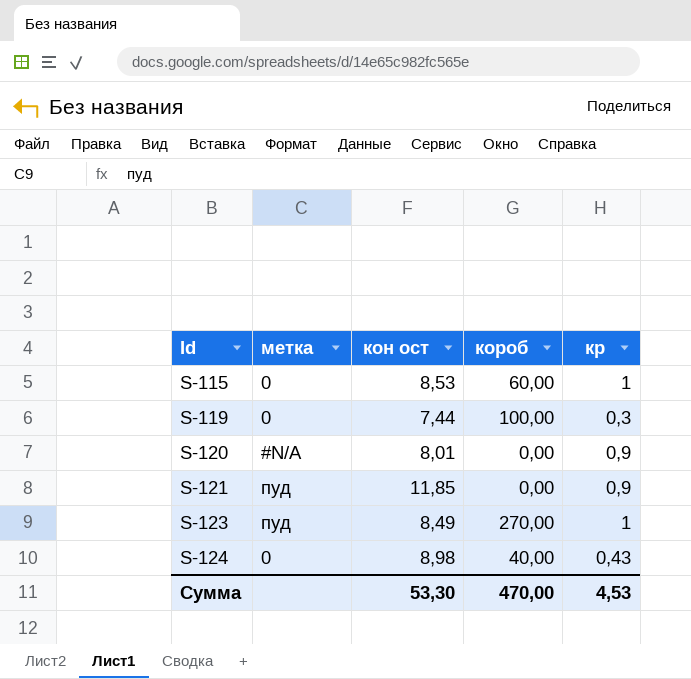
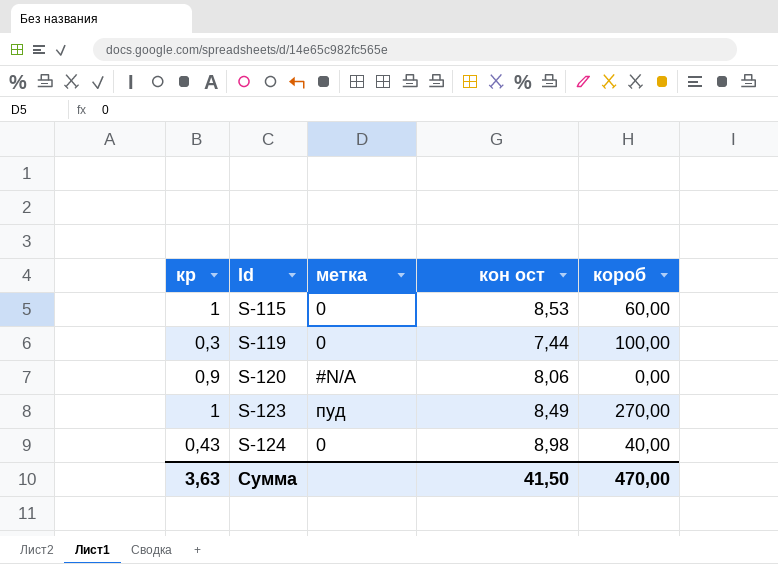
column кр | position: 5 -> 1
row S-121: пуд | 11,85 | 0,00 | 0,9 -> none
S-120 | кон ост: 8,01 -> 8,06
Сумма | кр: 4,53 -> 3,63
Сумма | кон ост: 53,30 -> 41,50

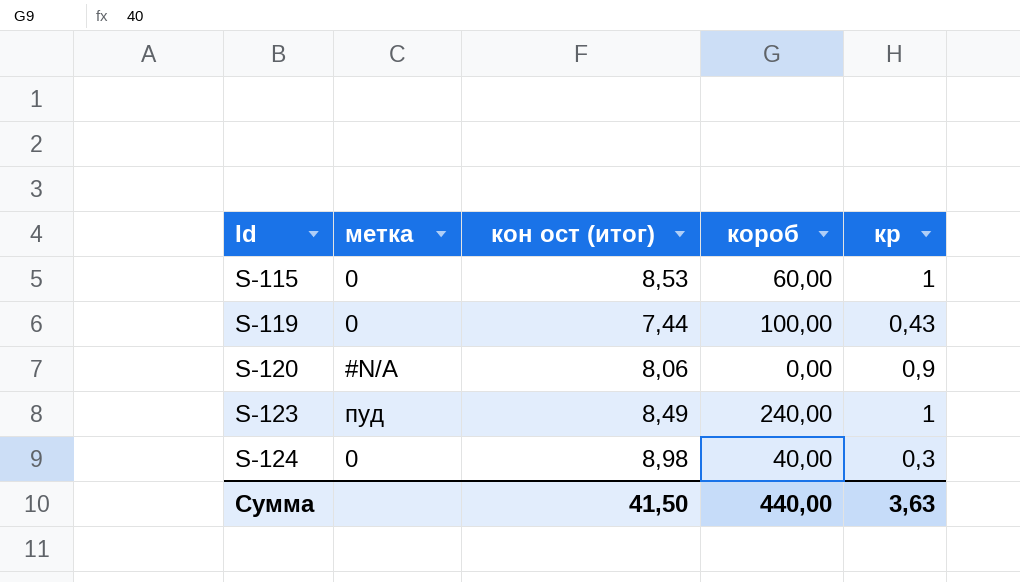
column name: кон ост -> кон ост (итог)
column кр | position: 1 -> 5
S-119 | кр: 0,3 -> 0,43
S-123 | короб: 270,00 -> 240,00
S-124 | кр: 0,43 -> 0,3
Сумма | короб: 470,00 -> 440,00

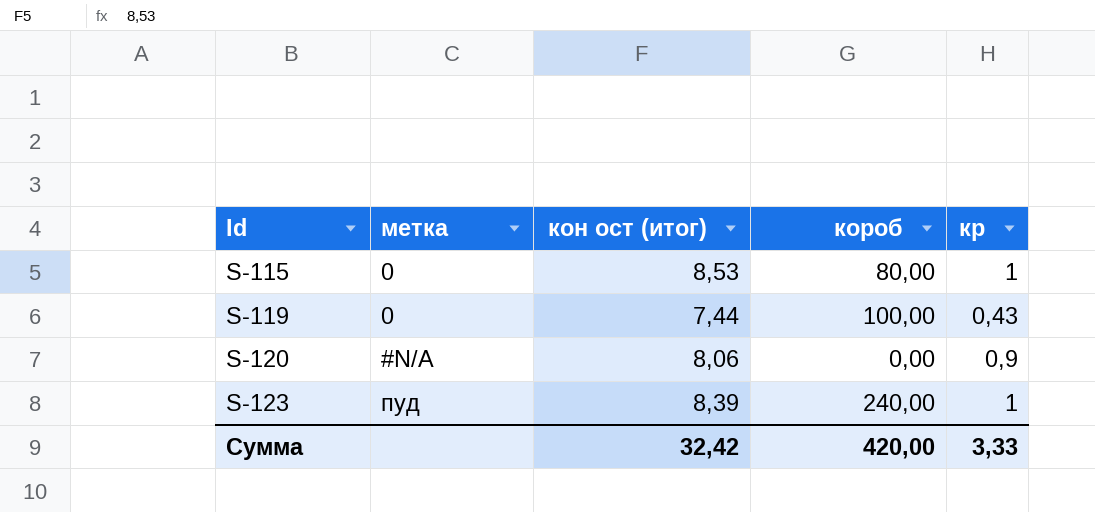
row S-124: 0 | 8,98 | 40,00 | 0,3 -> none
S-115 | короб: 60,00 -> 80,00
S-123 | кон ост (итог): 8,49 -> 8,39
Сумма | кон ост (итог): 41,50 -> 32,42
Сумма | короб: 440,00 -> 420,00
Сумма | кр: 3,63 -> 3,33

